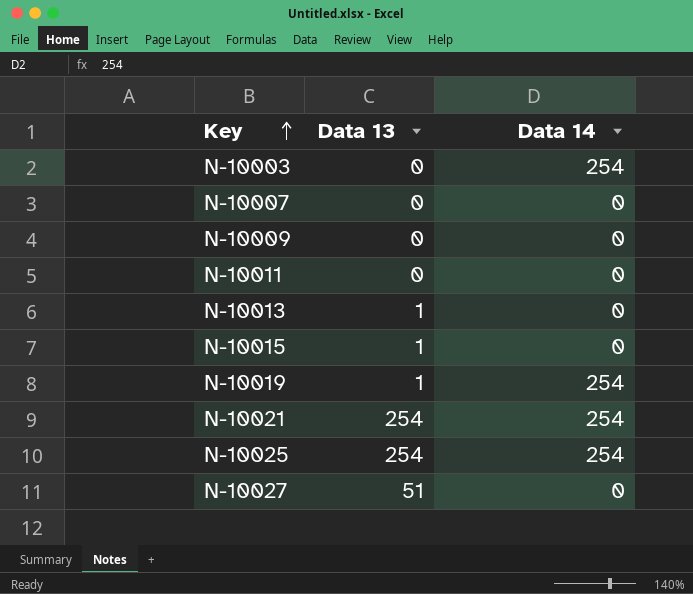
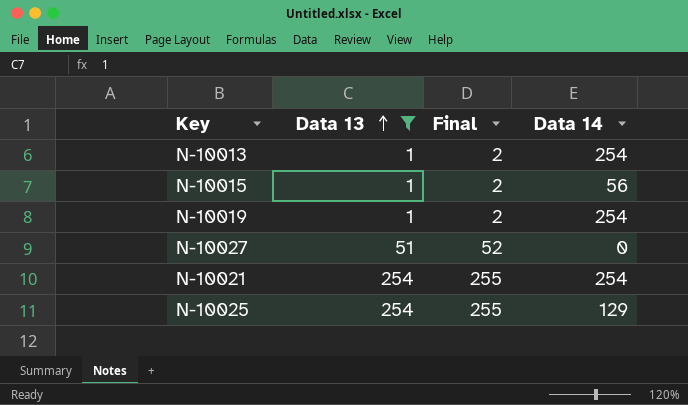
filter: none -> Data 13 != 0
row order: Key ascending -> Data 13 ascending
column Final | formula: none -> [Data 13] + 1
N-10013 | Data 14: 0 -> 254
N-10015 | Data 14: 0 -> 56
N-10025 | Data 14: 254 -> 129

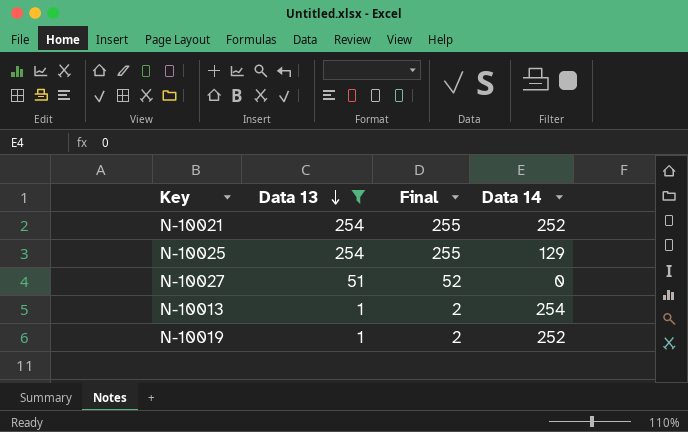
row order: Data 13 ascending -> Data 13 descending
row N-10015: 1 | 2 | 56 -> none
N-10021 | Data 14: 254 -> 252
N-10019 | Data 14: 254 -> 252

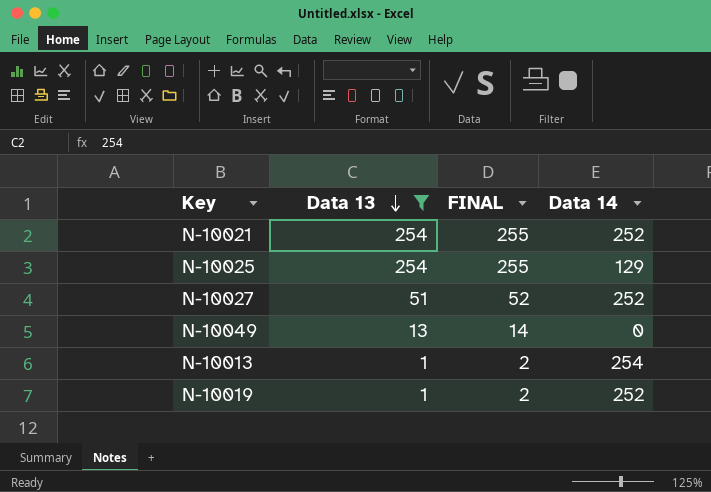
column name: Final -> FINAL
N-10027 | Data 14: 0 -> 252
row N-10049: none -> 13 | 14 | 0

